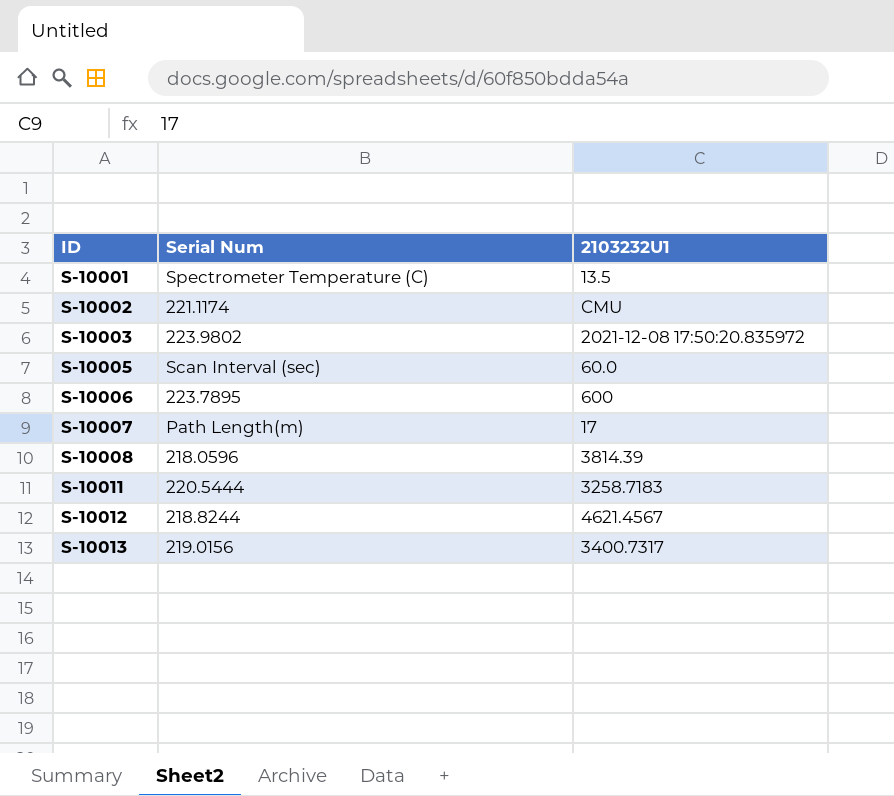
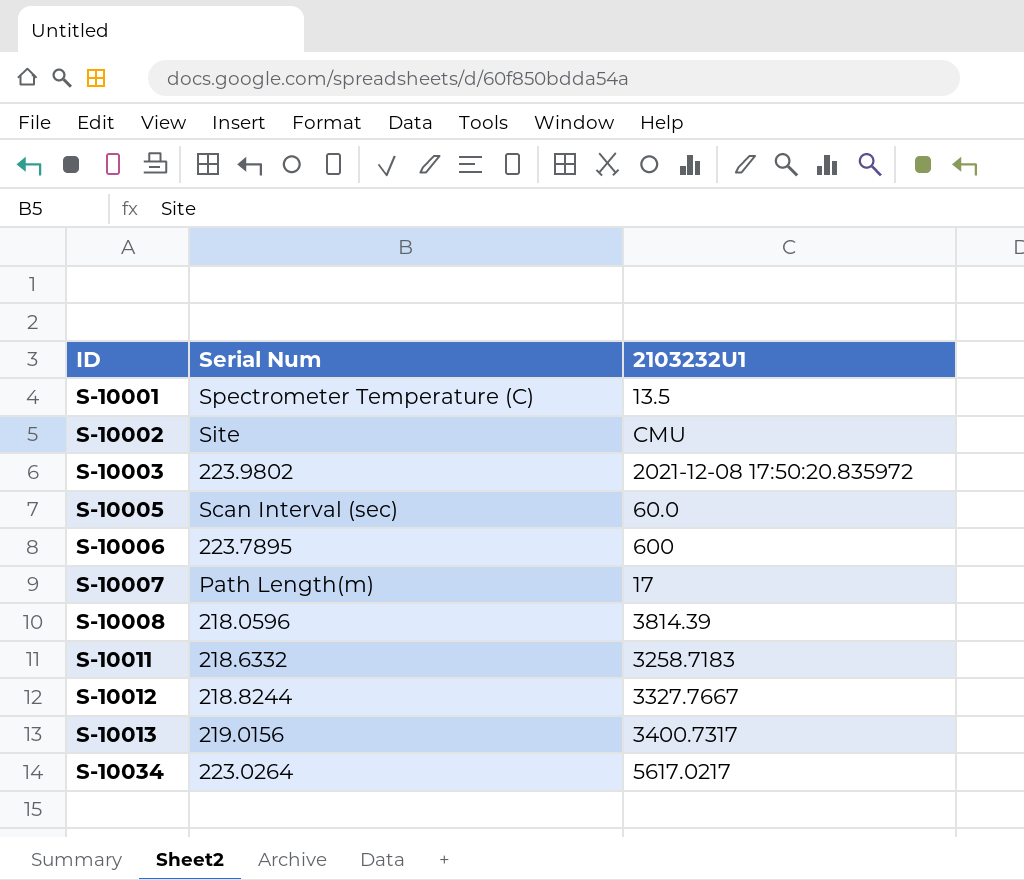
S-10002 | Serial Num: 221.1174 -> Site
S-10011 | Serial Num: 220.5444 -> 218.6332
S-10012 | 2103232U1: 4621.4567 -> 3327.7667
row S-10034: none -> 223.0264 | 5617.0217

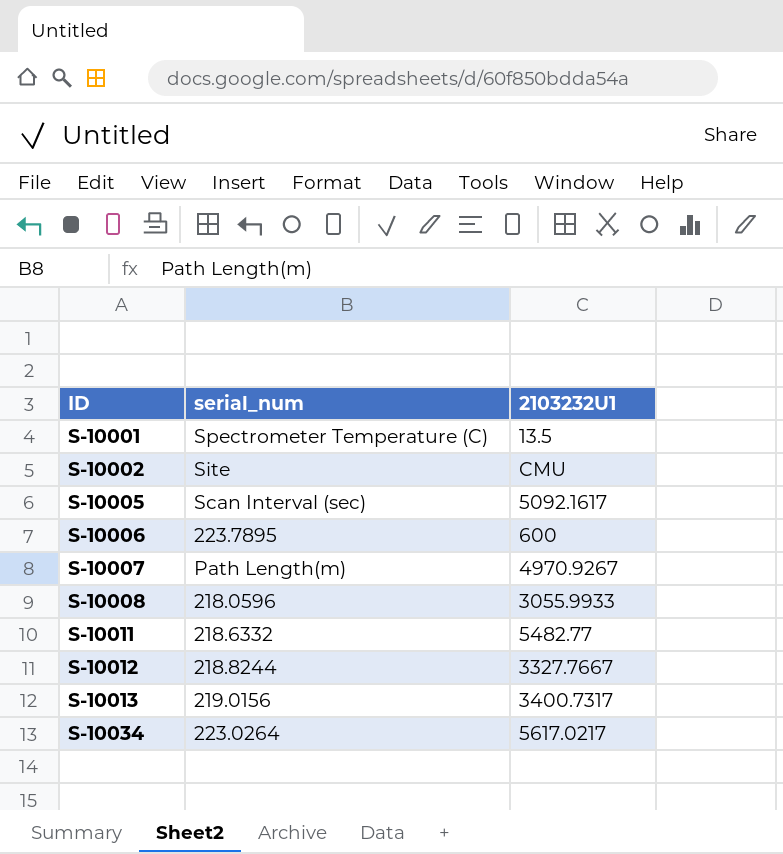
column name: Serial Num -> serial_num
row S-10003: 223.9802 | 2021-12-08 17:50:20.835972 -> none
S-10005 | 2103232U1: 60.0 -> 5092.1617
S-10007 | 2103232U1: 17 -> 4970.9267
S-10008 | 2103232U1: 3814.39 -> 3055.9933
S-10011 | 2103232U1: 3258.7183 -> 5482.77

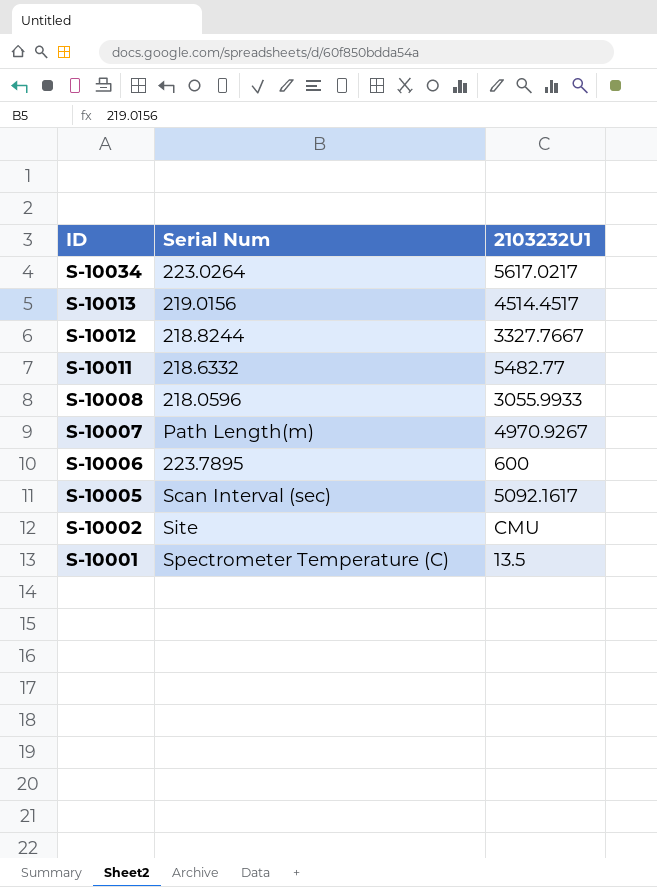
row order: ID ascending -> ID descending
column name: serial_num -> Serial Num
S-10013 | 2103232U1: 3400.7317 -> 4514.4517

